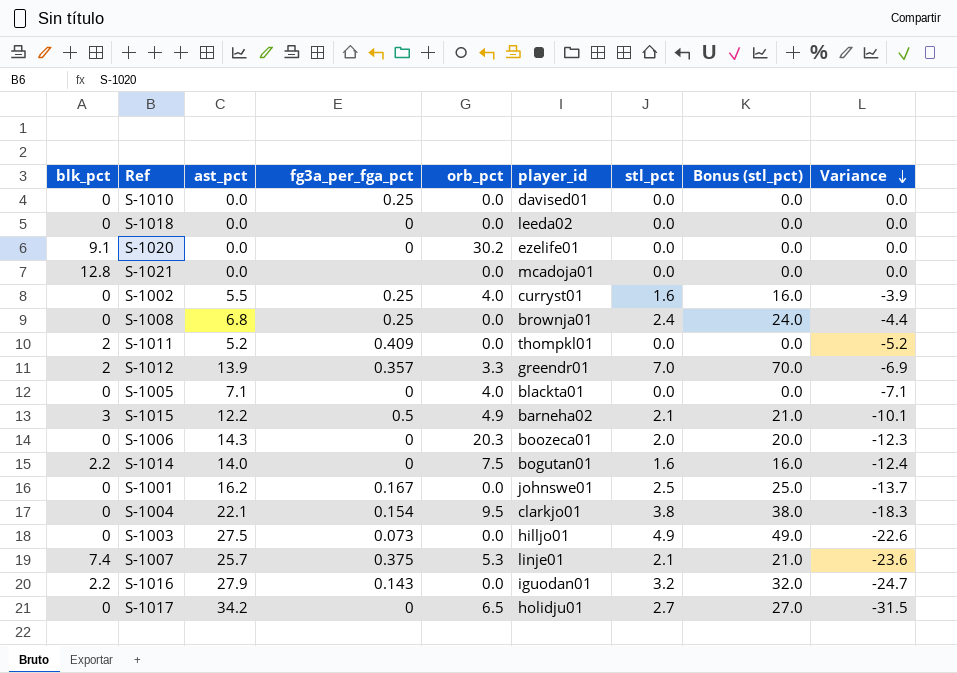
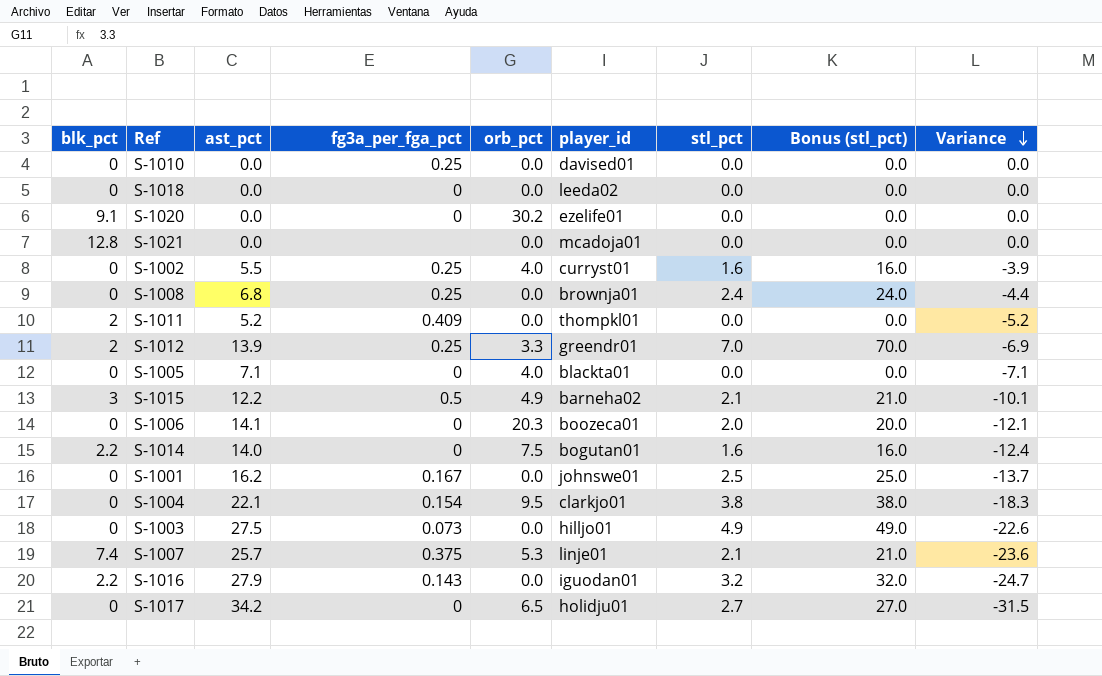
S-1012 | fg3a_per_fga_pct: 0.357 -> 0.25
S-1006 | ast_pct: 14.3 -> 14.1
S-1006 | Variance: -12.3 -> -12.1

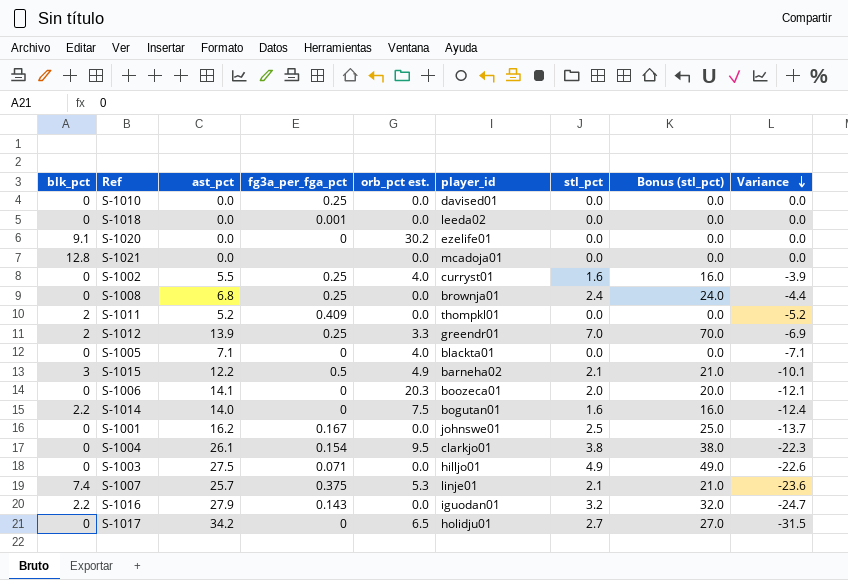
column name: orb_pct -> orb_pct est.
S-1018 | fg3a_per_fga_pct: 0 -> 0.001
S-1004 | ast_pct: 22.1 -> 26.1
S-1004 | Variance: -18.3 -> -22.3
S-1003 | fg3a_per_fga_pct: 0.073 -> 0.071

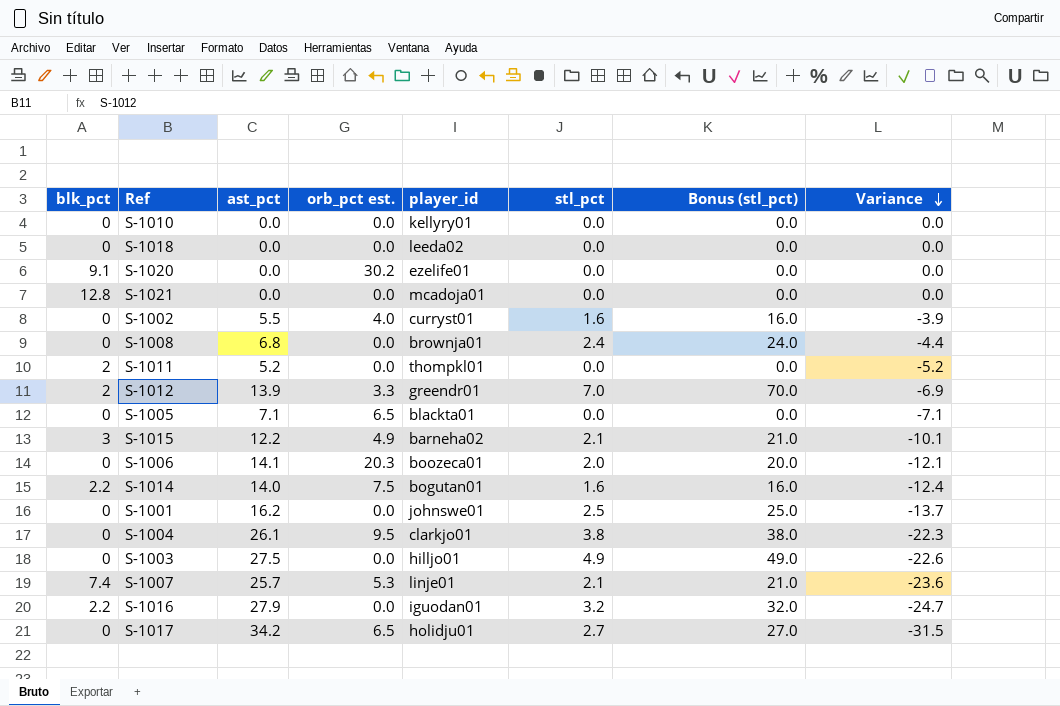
column fg3a_per_fga_pct | position: 4 -> none
S-1010 | player_id: davised01 -> kellyry01
S-1005 | orb_pct est.: 4.0 -> 6.5

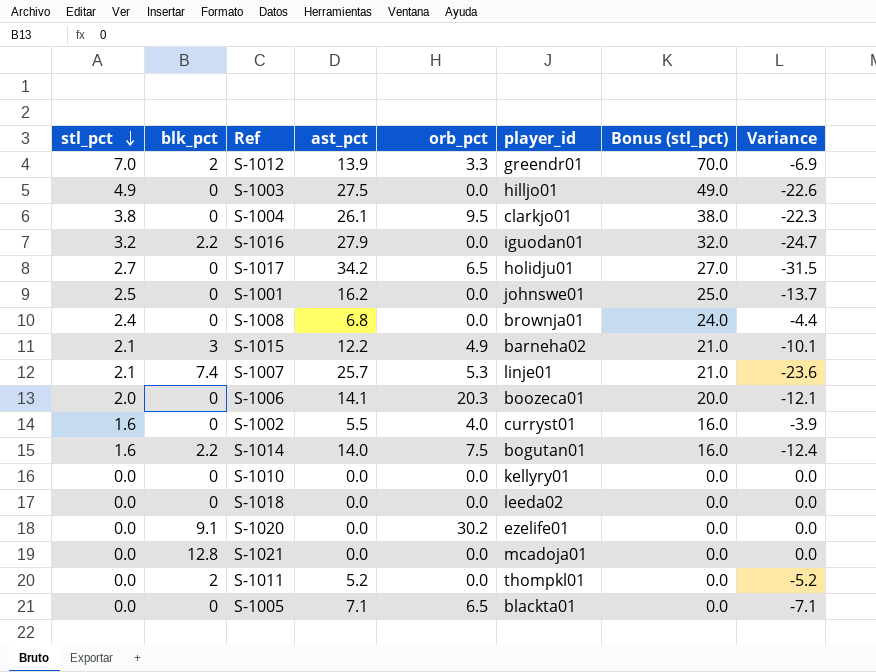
row order: Variance descending -> stl_pct descending
column stl_pct | position: 6 -> 1
column name: orb_pct est. -> orb_pct

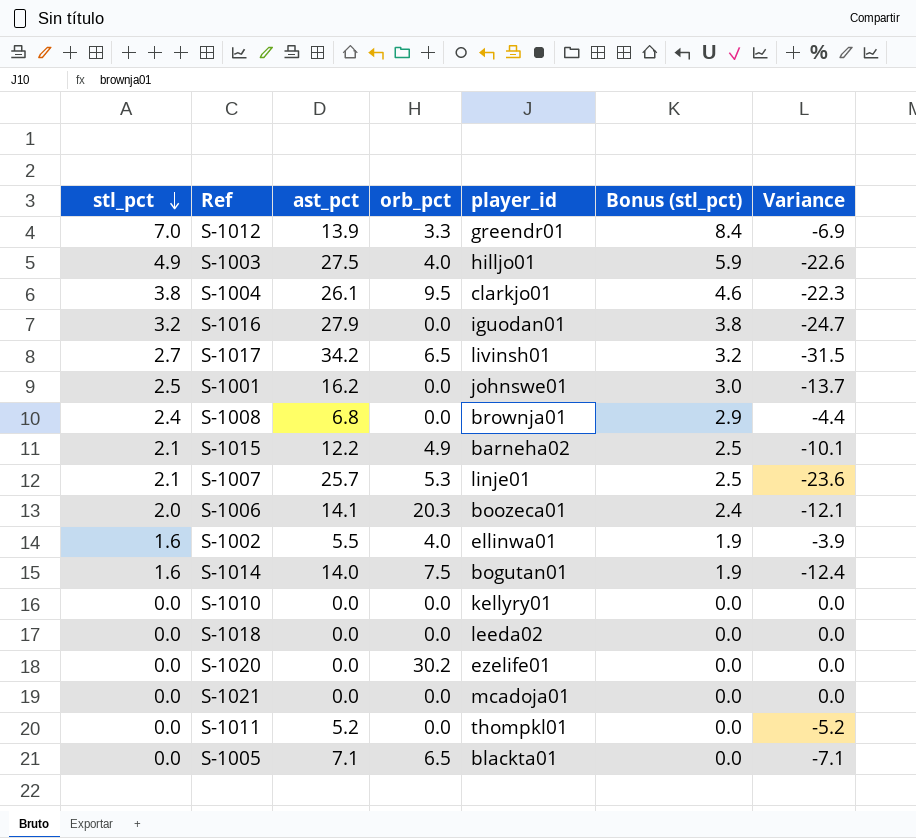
column blk_pct | position: 2 -> none
column Bonus (stl_pct) | formula: [stl_pct] * 10 -> [stl_pct] * 1.2
S-1003 | orb_pct: 0.0 -> 4.0
S-1017 | player_id: holidju01 -> livinsh01
S-1002 | player_id: curryst01 -> ellinwa01

